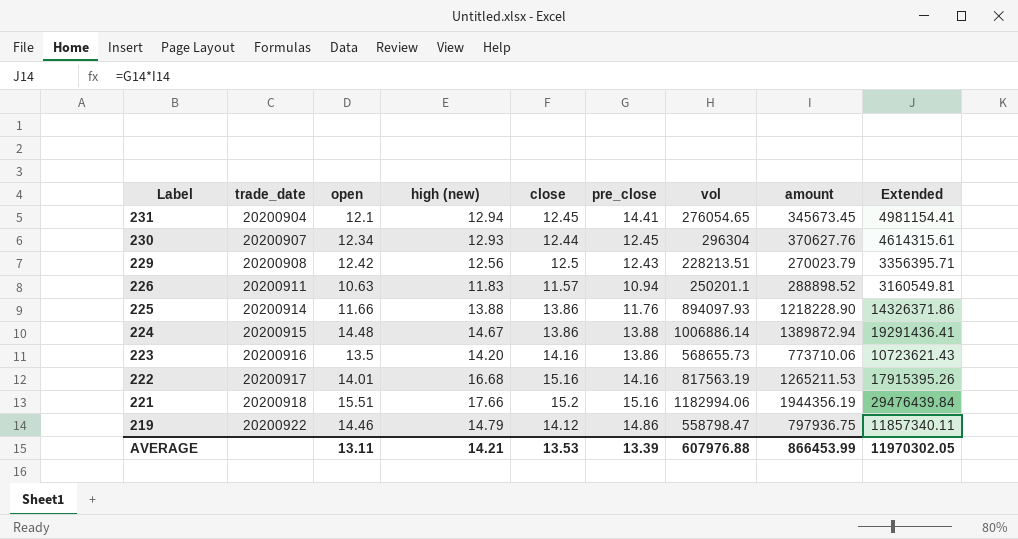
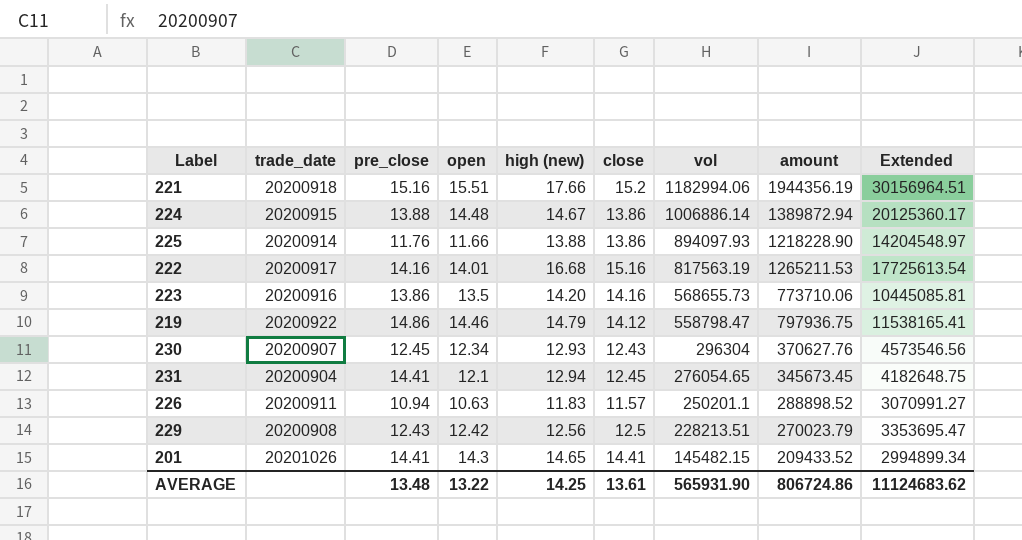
row order: Label descending -> vol descending
column pre_close | position: 6 -> 3
column Extended | formula: [pre_close] * [amount] -> [open] * [amount]
230 | close: 12.44 -> 12.43
row 201: none -> 20201026 | 14.41 | 14.3 | 14.65 | 14.41 | 145482.15 | 209433.52 | 2994899.34
AVERAGE | pre_close: 13.39 -> 13.48
AVERAGE | open: 13.11 -> 13.22
AVERAGE | high (new): 14.21 -> 14.25
AVERAGE | close: 13.53 -> 13.61
AVERAGE | vol: 607976.88 -> 565931.90
AVERAGE | amount: 866453.99 -> 806724.86
AVERAGE | Extended: 11970302.05 -> 11124683.62

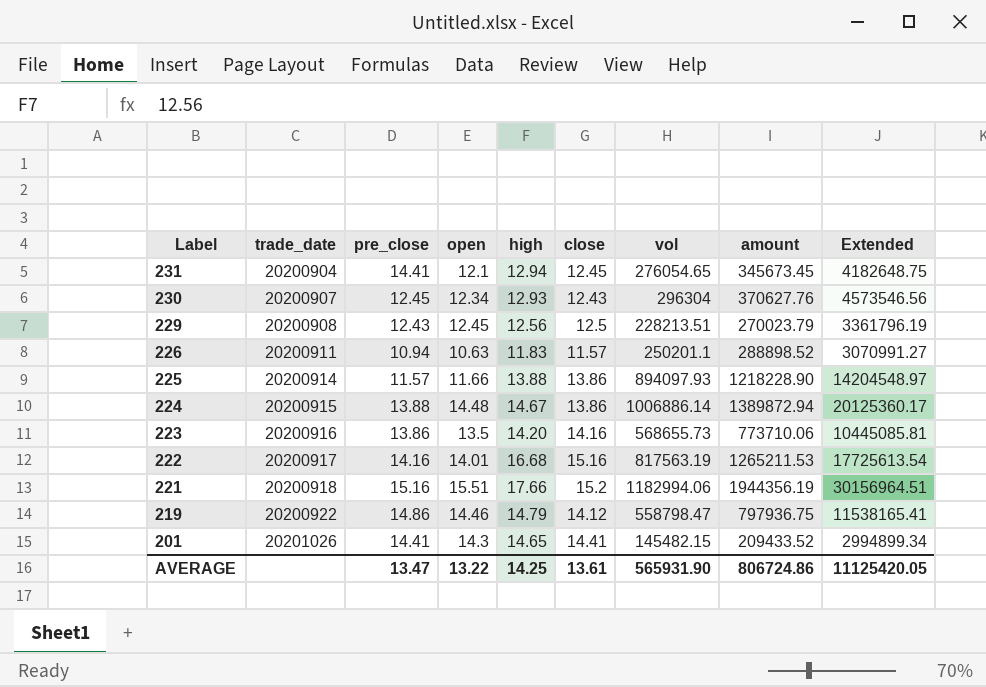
row order: vol descending -> Label descending
column name: high (new) -> high
229 | open: 12.42 -> 12.45
229 | Extended: 3353695.47 -> 3361796.19
225 | pre_close: 11.76 -> 11.57
AVERAGE | pre_close: 13.48 -> 13.47
AVERAGE | Extended: 11124683.62 -> 11125420.05

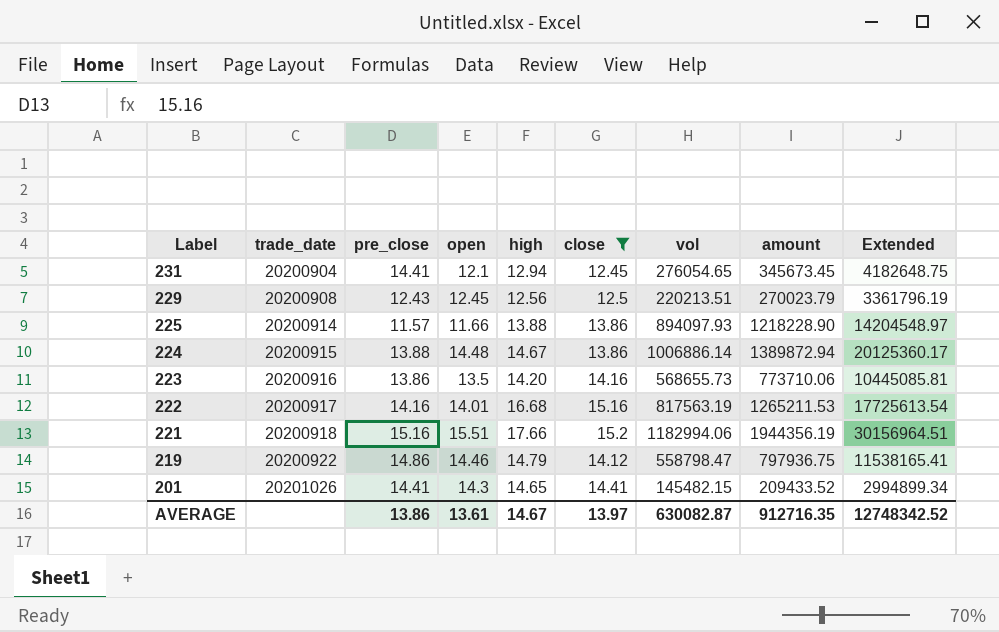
filter: none -> close >= 12.45
229 | vol: 228213.51 -> 220213.51
AVERAGE | pre_close: 13.47 -> 13.86
AVERAGE | open: 13.22 -> 13.61
AVERAGE | high: 14.25 -> 14.67
AVERAGE | close: 13.61 -> 13.97
AVERAGE | vol: 565931.90 -> 630082.87
AVERAGE | amount: 806724.86 -> 912716.35
AVERAGE | Extended: 11125420.05 -> 12748342.52

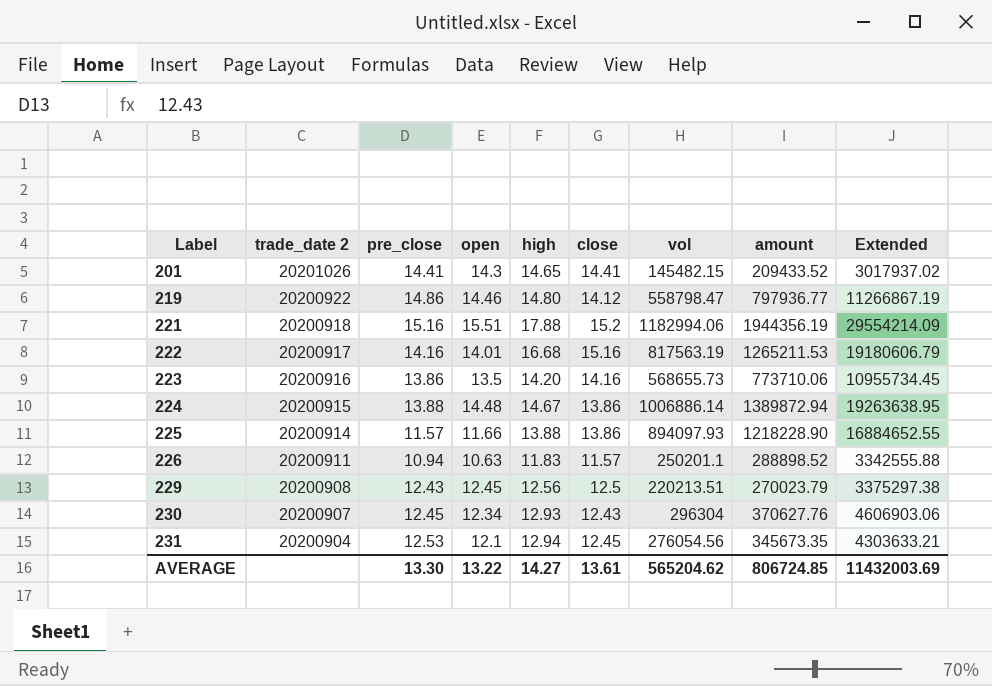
filter: close >= 12.45 -> none
row order: Label descending -> Label ascending
column name: trade_date -> trade_date 2
column Extended | formula: [open] * [amount] -> [close] * [amount]
219 | high: 14.79 -> 14.80
219 | amount: 797936.75 -> 797936.77
221 | high: 17.66 -> 17.88
231 | pre_close: 14.41 -> 12.53
231 | vol: 276054.65 -> 276054.56
231 | amount: 345673.45 -> 345673.35
AVERAGE | pre_close: 13.86 -> 13.30
AVERAGE | open: 13.61 -> 13.22
AVERAGE | high: 14.67 -> 14.27
AVERAGE | close: 13.97 -> 13.61
AVERAGE | vol: 630082.87 -> 565204.62
AVERAGE | amount: 912716.35 -> 806724.85
AVERAGE | Extended: 12748342.52 -> 11432003.69

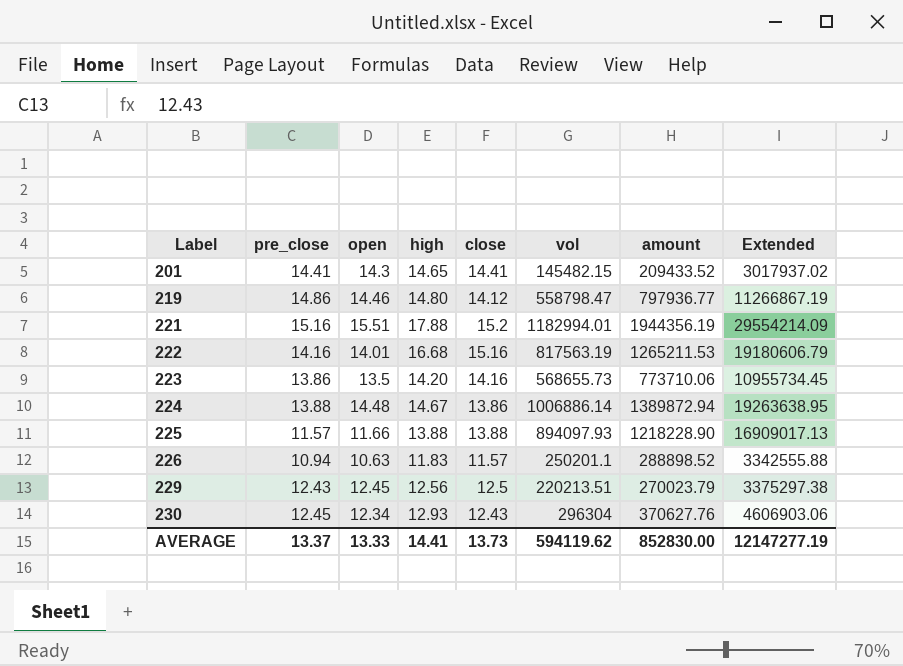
column trade_date 2 | position: 2 -> none
row 231: 20200904 | 12.53 | 12.1 | 12.94 | 12.45 | 276054.56 | 345673.35 | 4303633.21 -> none
221 | vol: 1182994.06 -> 1182994.01
225 | close: 13.86 -> 13.88
225 | Extended: 16884652.55 -> 16909017.13
AVERAGE | pre_close: 13.30 -> 13.37
AVERAGE | open: 13.22 -> 13.33
AVERAGE | high: 14.27 -> 14.41
AVERAGE | close: 13.61 -> 13.73
AVERAGE | vol: 565204.62 -> 594119.62
AVERAGE | amount: 806724.85 -> 852830.00
AVERAGE | Extended: 11432003.69 -> 12147277.19

